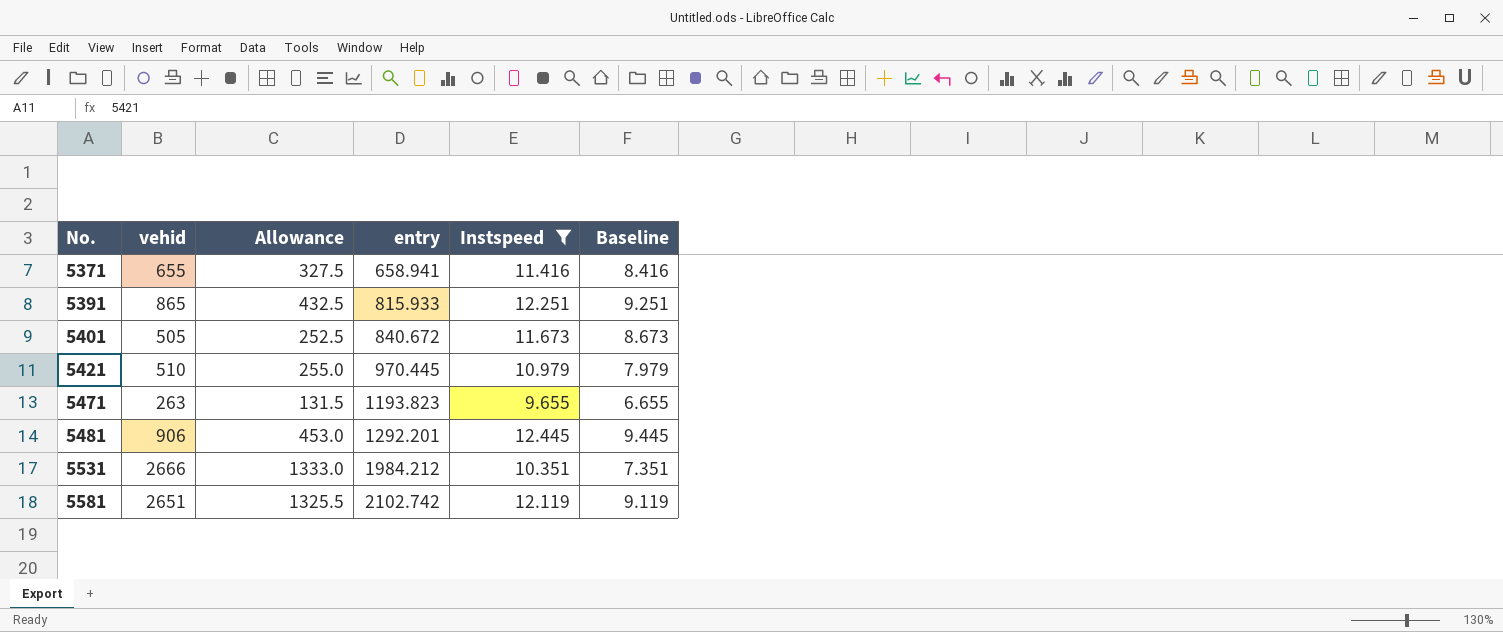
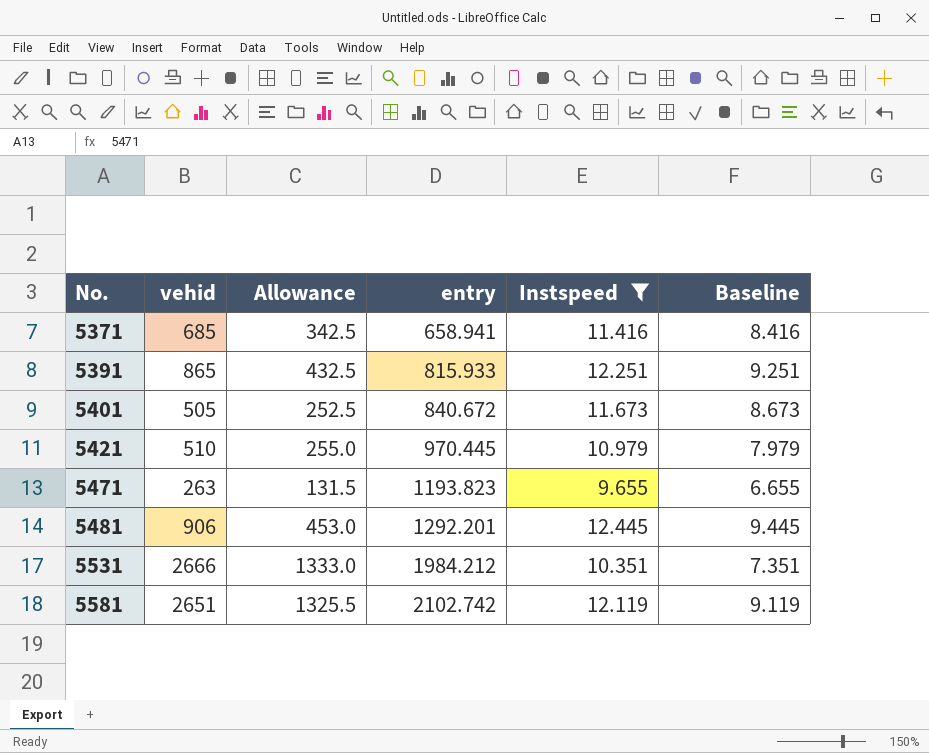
5371 | vehid: 655 -> 685
5371 | Allowance: 327.5 -> 342.5

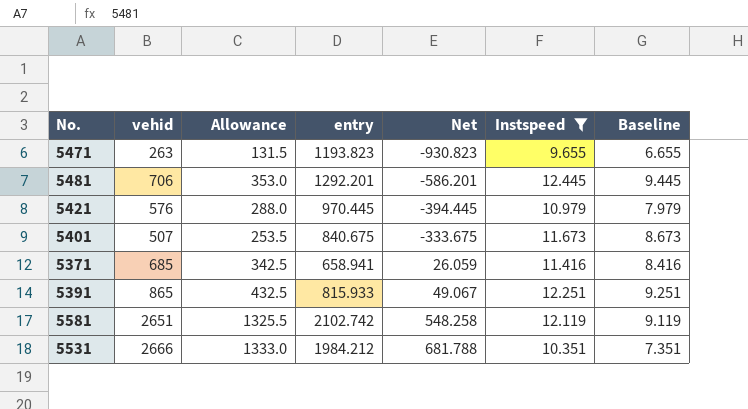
row order: No. ascending -> Net ascending
column Net | formula: none -> [vehid] - [entry]
5481 | vehid: 906 -> 706
5481 | Allowance: 453.0 -> 353.0
5421 | vehid: 510 -> 576
5421 | Allowance: 255.0 -> 288.0
5401 | vehid: 505 -> 507
5401 | Allowance: 252.5 -> 253.5
5401 | entry: 840.672 -> 840.675

